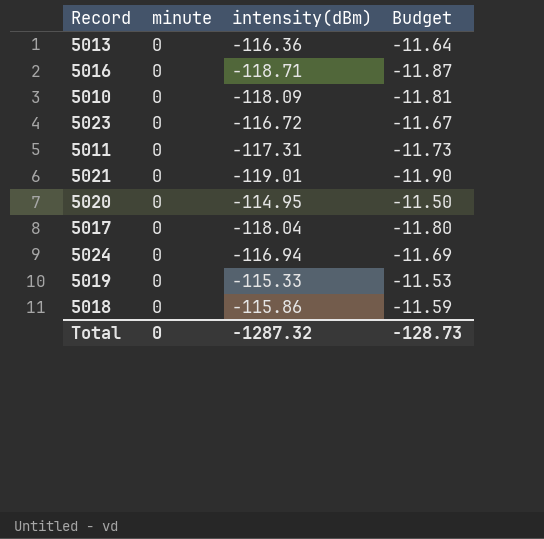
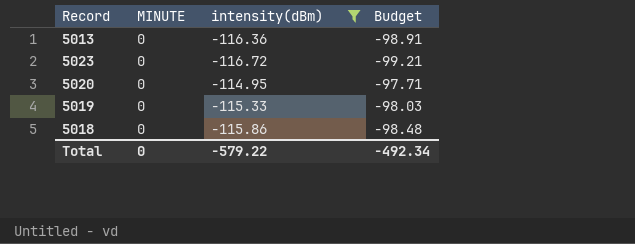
filter: none -> intensity(dBm) >= -116.72
column name: minute -> MINUTE
column Budget | formula: [intensity(dBm)] * 0.1 -> [intensity(dBm)] * 0.85
Total | intensity(dBm): -1287.32 -> -579.22
Total | Budget: -128.73 -> -492.34

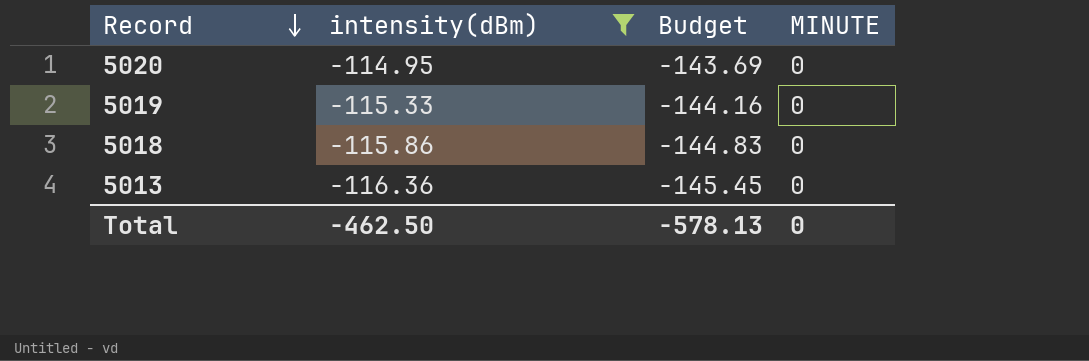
row order: none -> Record descending
column Budget | formula: [intensity(dBm)] * 0.85 -> [intensity(dBm)] * 1.25
column MINUTE | position: 2 -> 4
row 5023: 0 | -116.72 | -99.21 -> none
Total | intensity(dBm): -579.22 -> -462.50
Total | Budget: -492.34 -> -578.13

